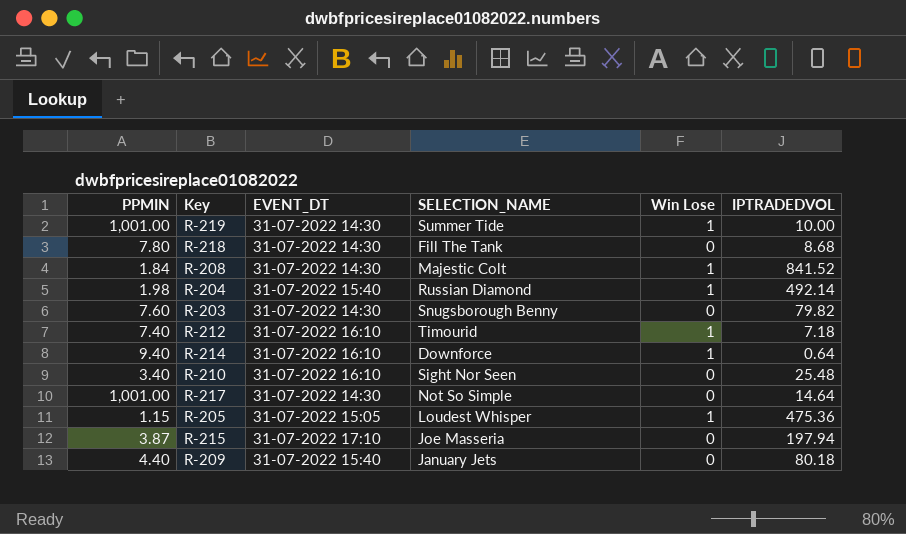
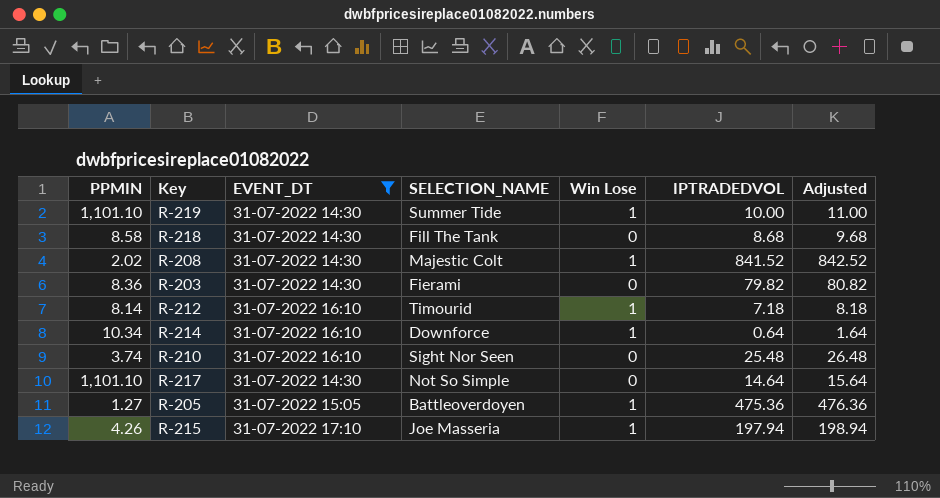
filter: none -> EVENT_DT != 31-07-2022 15:40
column Adjusted | formula: none -> [IPTRADEDVOL] + 1
R-219 | PPMIN: 1,001.00 -> 1,101.10
R-218 | PPMIN: 7.80 -> 8.58
R-208 | PPMIN: 1.84 -> 2.02
R-203 | PPMIN: 7.60 -> 8.36
R-203 | SELECTION_NAME: Snugsborough Benny -> Fierami
R-212 | PPMIN: 7.40 -> 8.14
R-214 | PPMIN: 9.40 -> 10.34
R-210 | PPMIN: 3.40 -> 3.74
R-217 | PPMIN: 1,001.00 -> 1,101.10
R-205 | PPMIN: 1.15 -> 1.27
R-205 | SELECTION_NAME: Loudest Whisper -> Battleoverdoyen
R-215 | PPMIN: 3.87 -> 4.26
R-215 | Win Lose: 0 -> 1

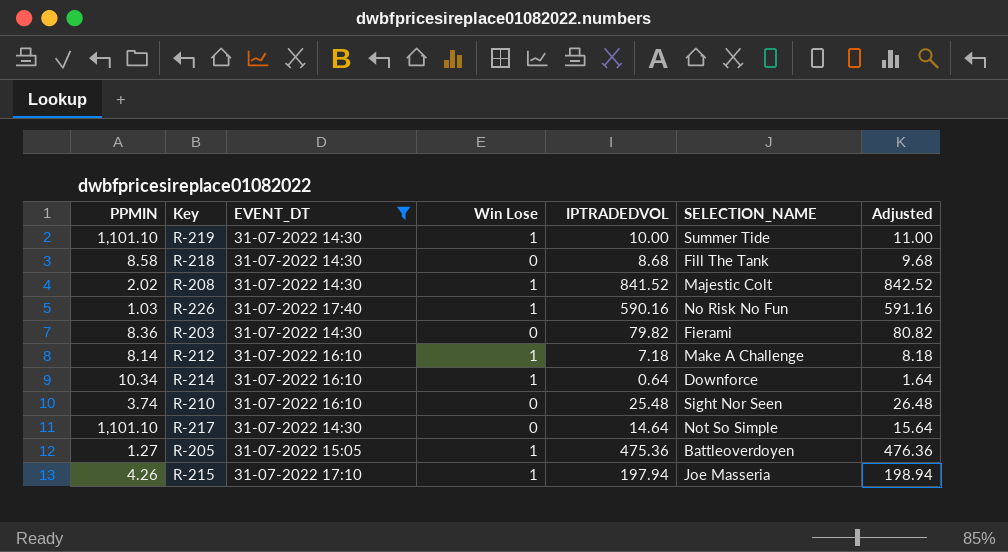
column SELECTION_NAME | position: 4 -> 6
row R-226: none -> 1.03 | 31-07-2022 17:40 | 1 | 590.16 | No Risk No Fun | 591.16
R-212 | SELECTION_NAME: Timourid -> Make A Challenge

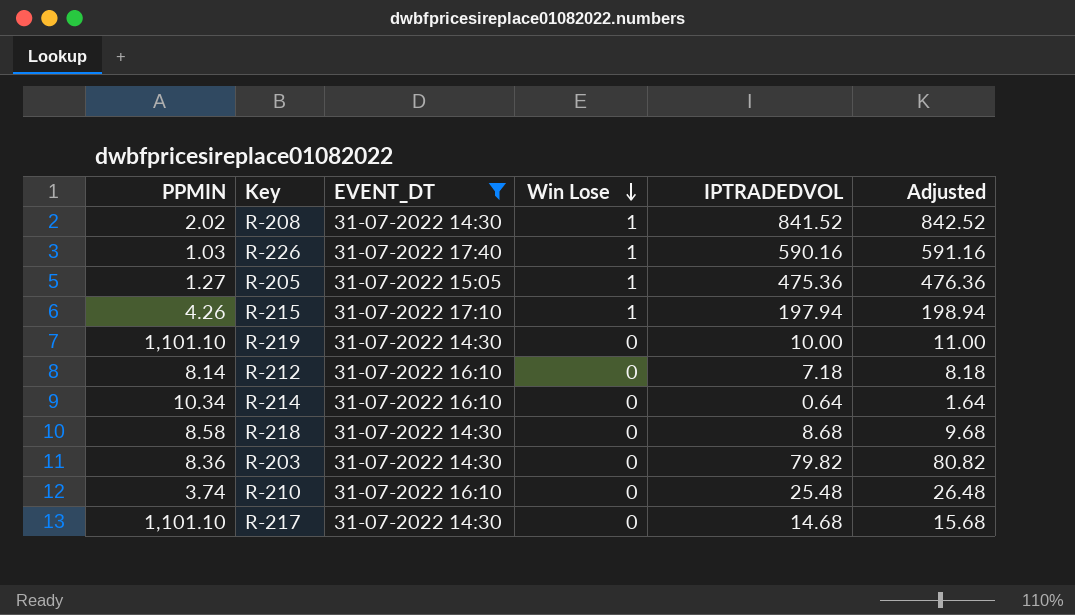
row order: none -> Win Lose descending
column SELECTION_NAME | position: 6 -> none
R-219 | Win Lose: 1 -> 0
R-212 | Win Lose: 1 -> 0
R-214 | Win Lose: 1 -> 0
R-217 | IPTRADEDVOL: 14.64 -> 14.68
R-217 | Adjusted: 15.64 -> 15.68

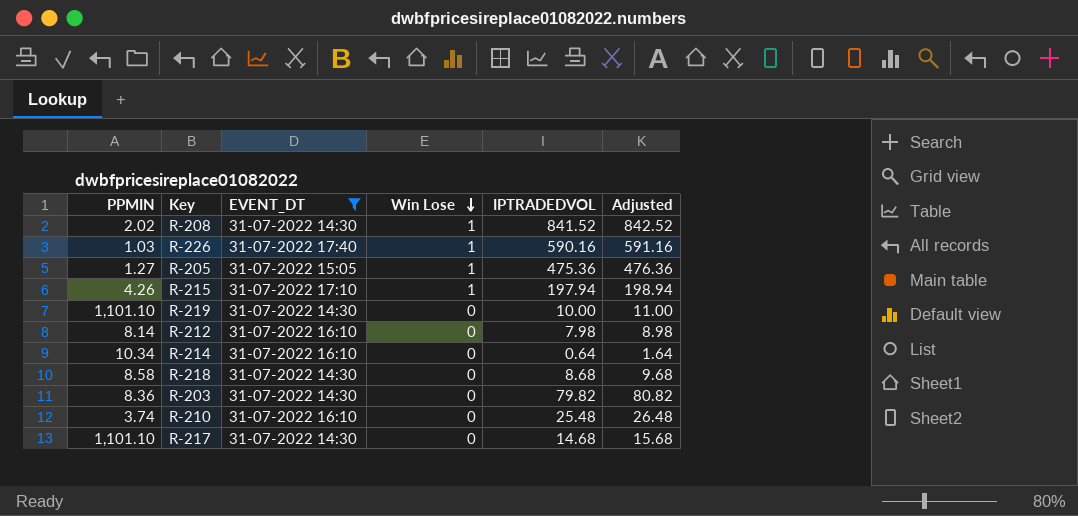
R-212 | IPTRADEDVOL: 7.18 -> 7.98
R-212 | Adjusted: 8.18 -> 8.98

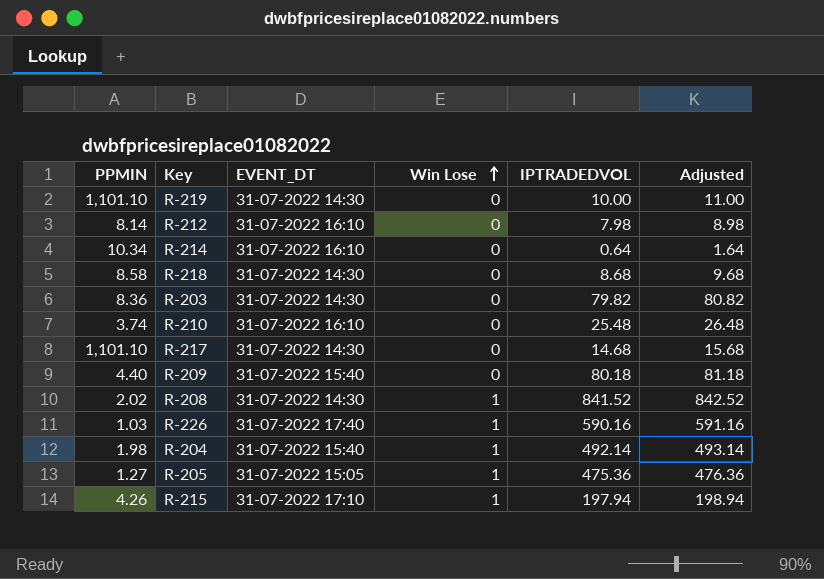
filter: EVENT_DT != 31-07-2022 15:40 -> none
row order: Win Lose descending -> Win Lose ascending

